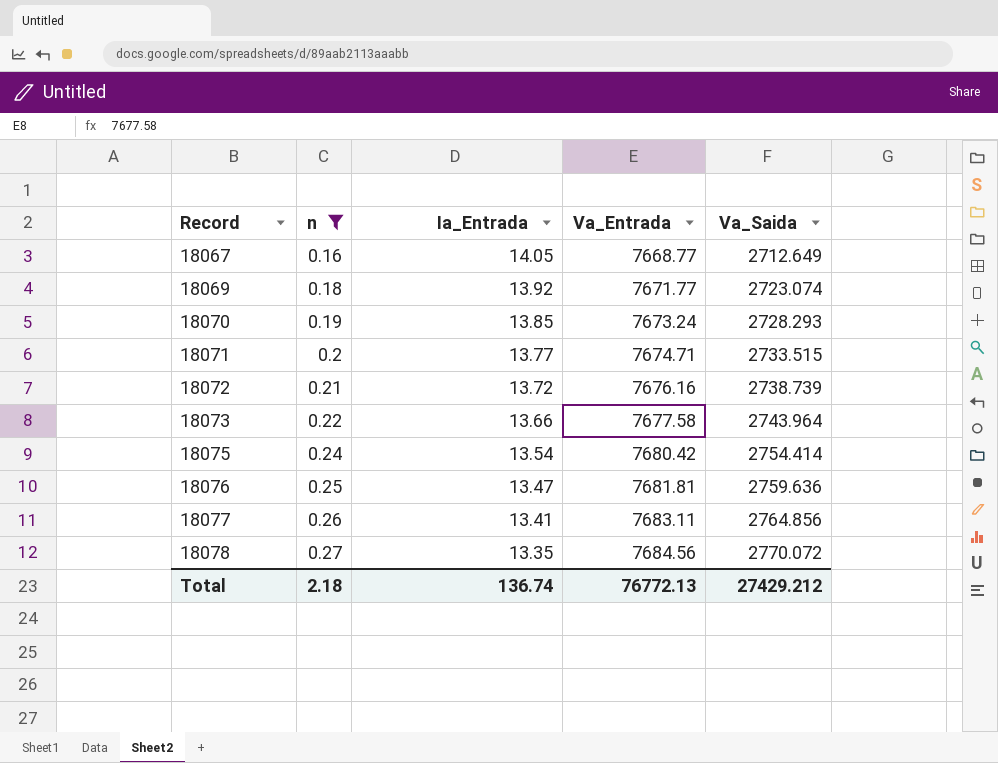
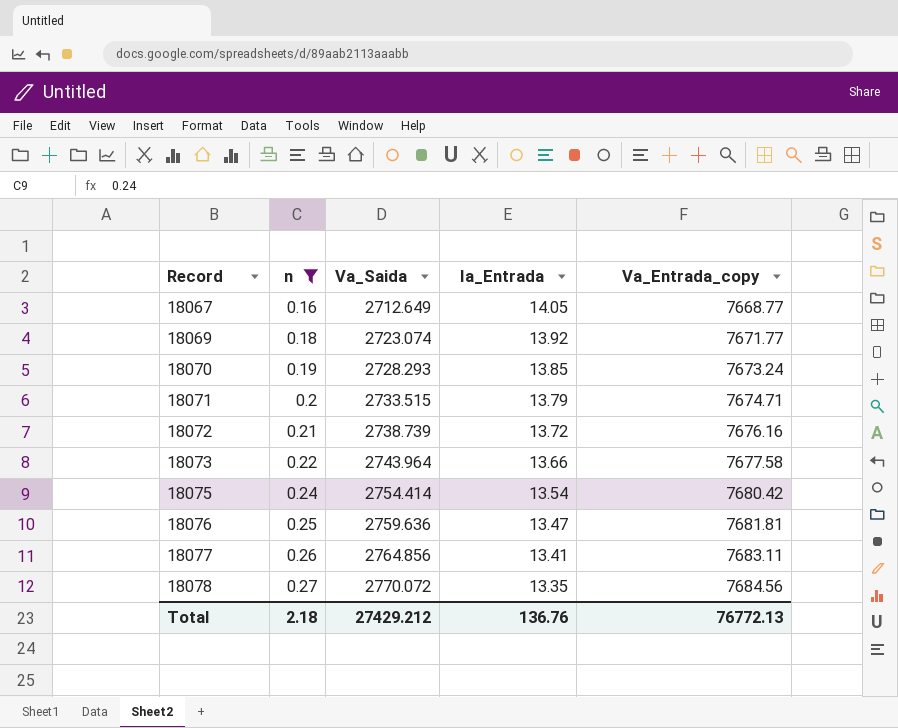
column Va_Saida | position: 5 -> 3
column name: Va_Entrada -> Va_Entrada_copy
18071 | Ia_Entrada: 13.77 -> 13.79
Total | Ia_Entrada: 136.74 -> 136.76

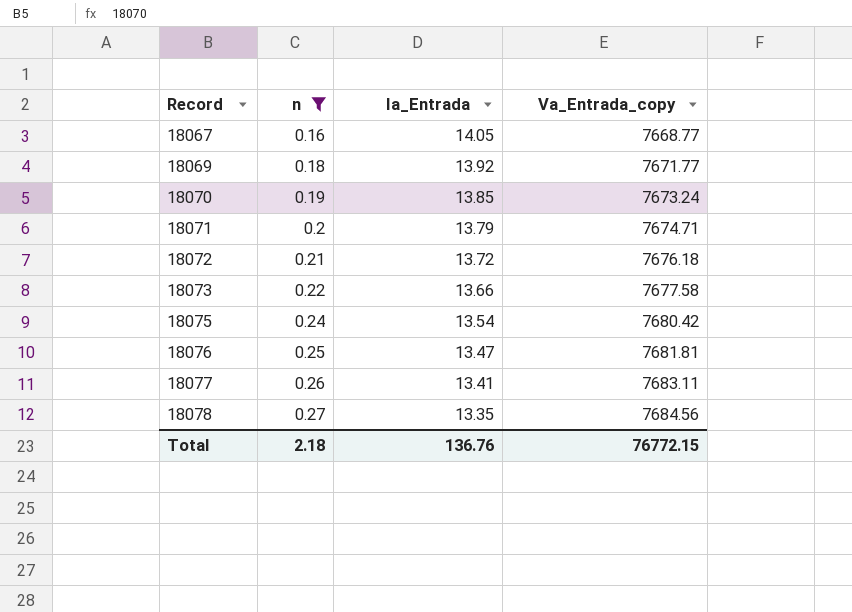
column Va_Saida | position: 3 -> none
18072 | Va_Entrada_copy: 7676.16 -> 7676.18
Total | Va_Entrada_copy: 76772.13 -> 76772.15

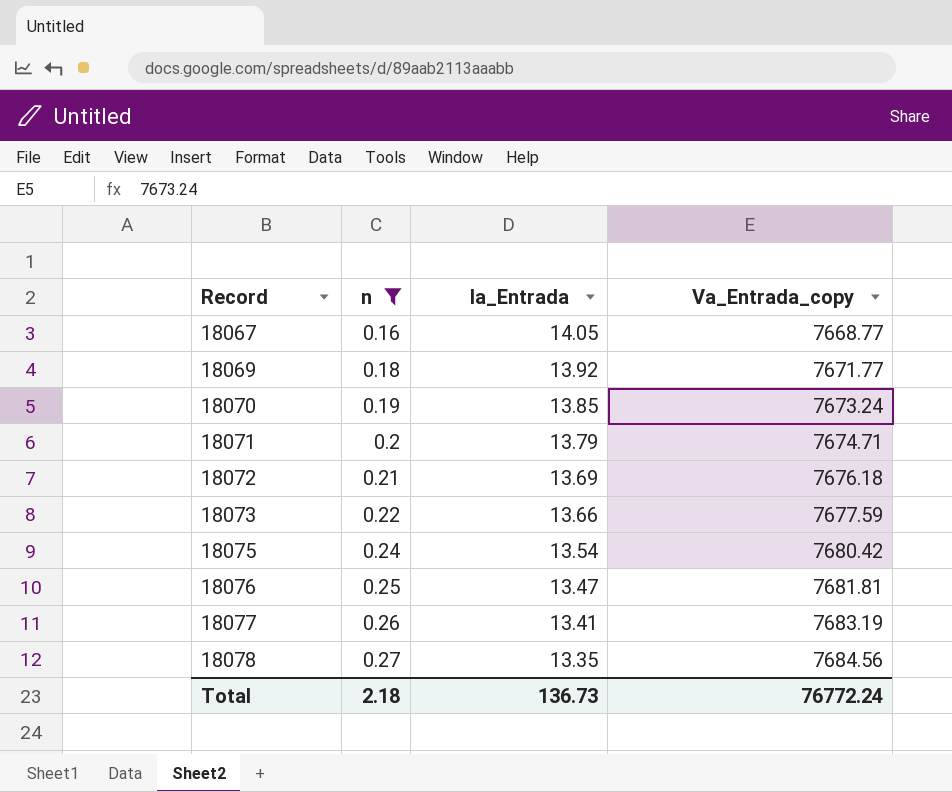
18072 | Ia_Entrada: 13.72 -> 13.69
18073 | Va_Entrada_copy: 7677.58 -> 7677.59
18077 | Va_Entrada_copy: 7683.11 -> 7683.19
Total | Ia_Entrada: 136.76 -> 136.73
Total | Va_Entrada_copy: 76772.15 -> 76772.24

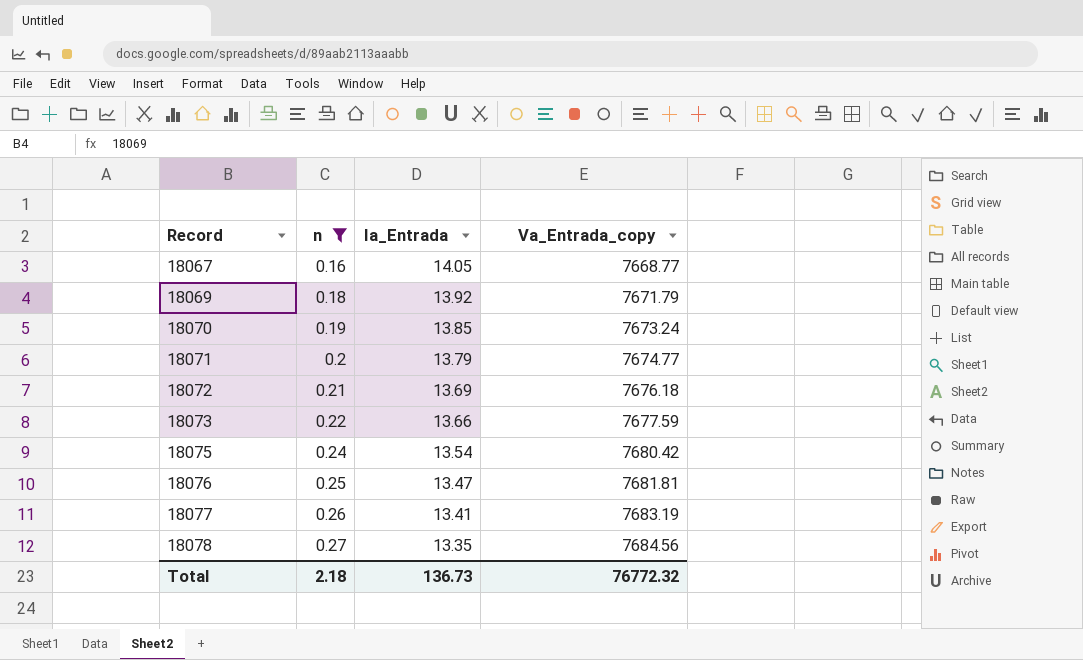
18069 | Va_Entrada_copy: 7671.77 -> 7671.79
18071 | Va_Entrada_copy: 7674.71 -> 7674.77
Total | Va_Entrada_copy: 76772.24 -> 76772.32

